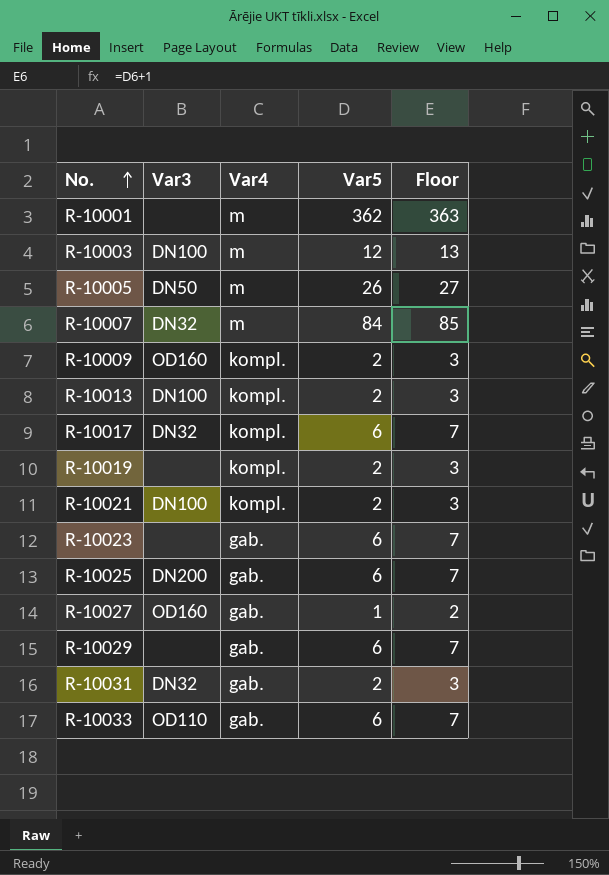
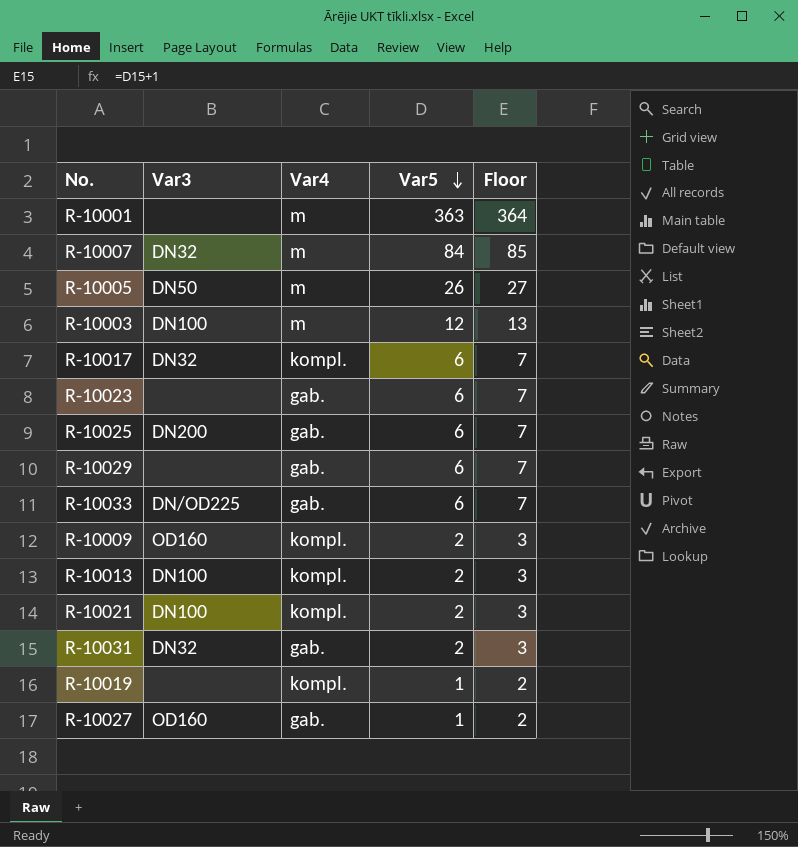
row order: No. ascending -> Var5 descending
R-10001 | Var5: 362 -> 363
R-10001 | Floor: 363 -> 364
R-10033 | Var3: OD110 -> DN/OD225
R-10019 | Var5: 2 -> 1
R-10019 | Floor: 3 -> 2

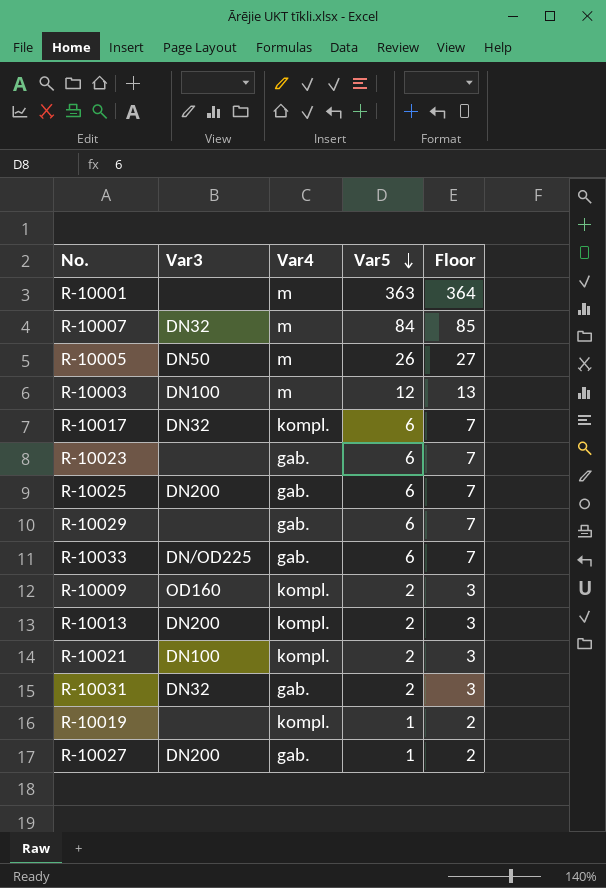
R-10013 | Var3: DN100 -> DN200
R-10027 | Var3: OD160 -> DN200

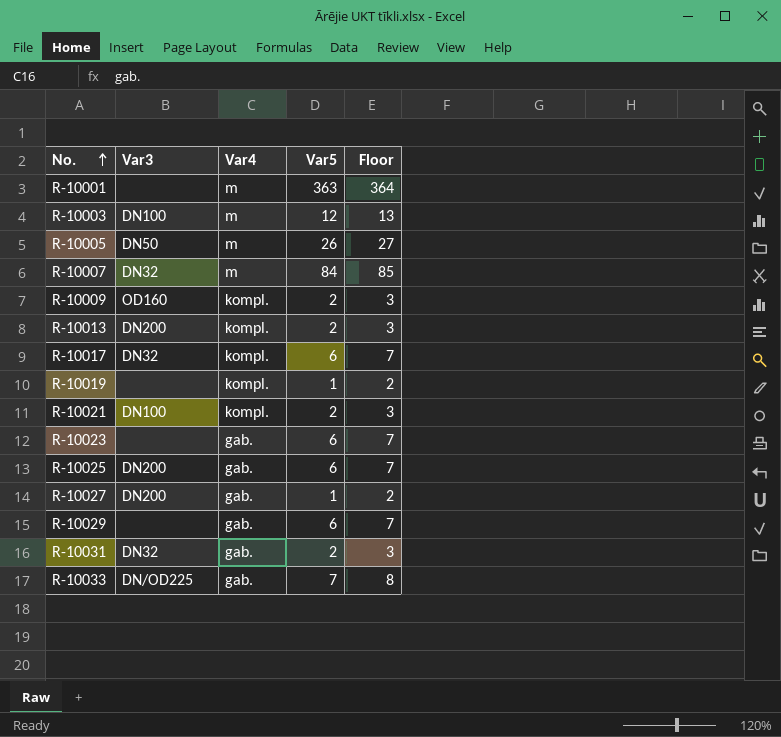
row order: Var5 descending -> No. ascending
R-10033 | Var5: 6 -> 7
R-10033 | Floor: 7 -> 8

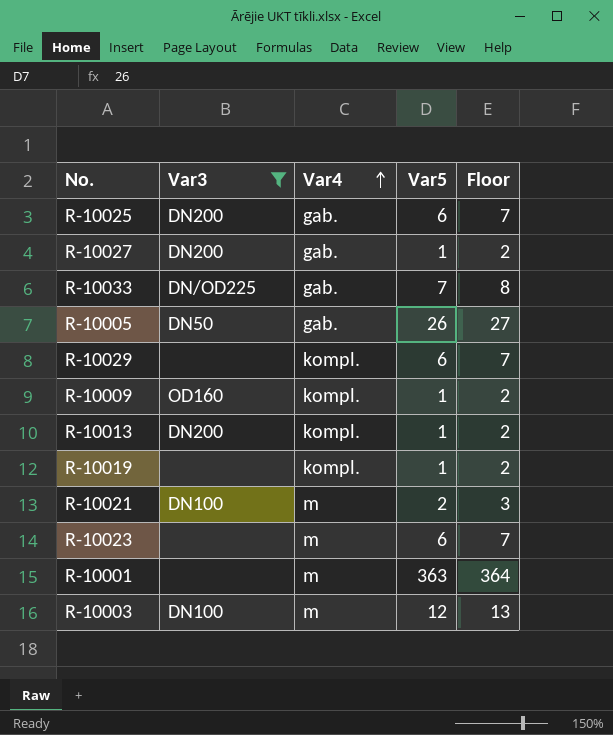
filter: none -> Var3 != DN32
row order: No. ascending -> Var4 ascending
R-10005 | Var4: m -> gab.
R-10029 | Var4: gab. -> kompl.
R-10009 | Var5: 2 -> 1
R-10009 | Floor: 3 -> 2
R-10013 | Var5: 2 -> 1
R-10013 | Floor: 3 -> 2
R-10021 | Var4: kompl. -> m
R-10023 | Var4: gab. -> m

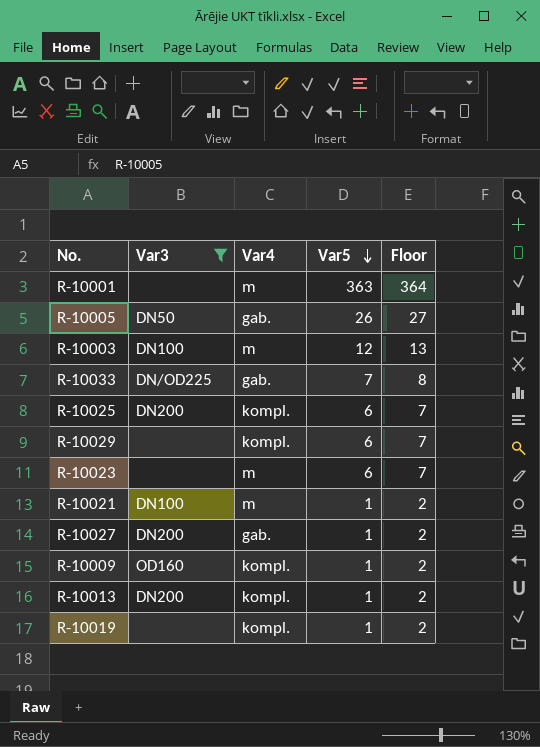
row order: Var4 ascending -> Var5 descending
R-10025 | Var4: gab. -> kompl.
R-10021 | Var5: 2 -> 1
R-10021 | Floor: 3 -> 2

